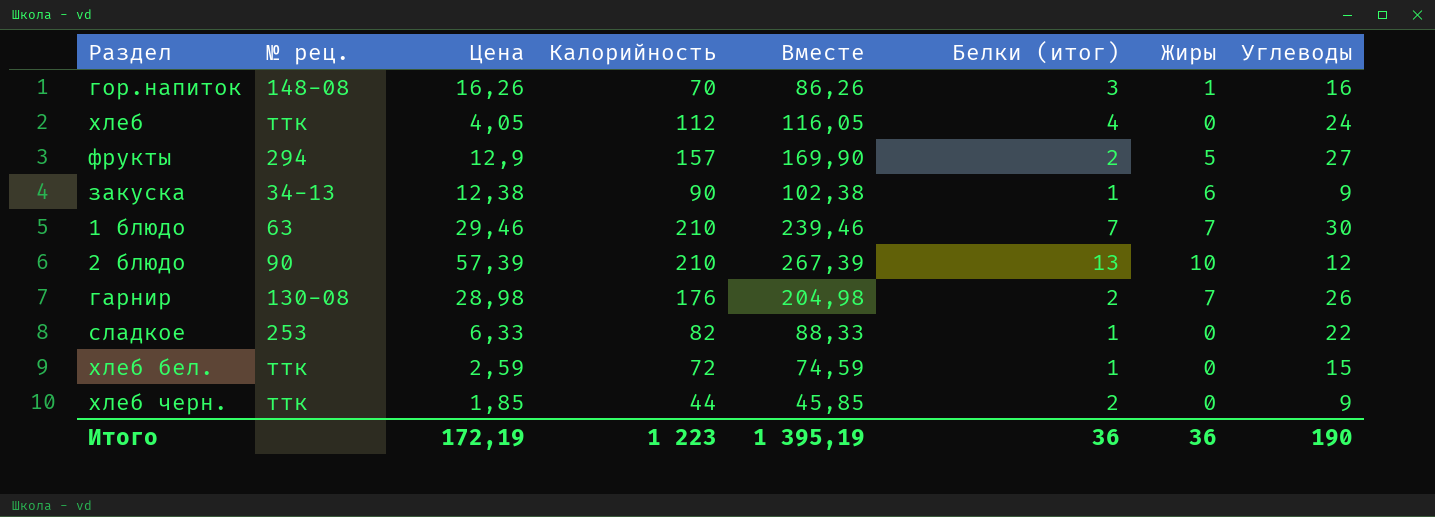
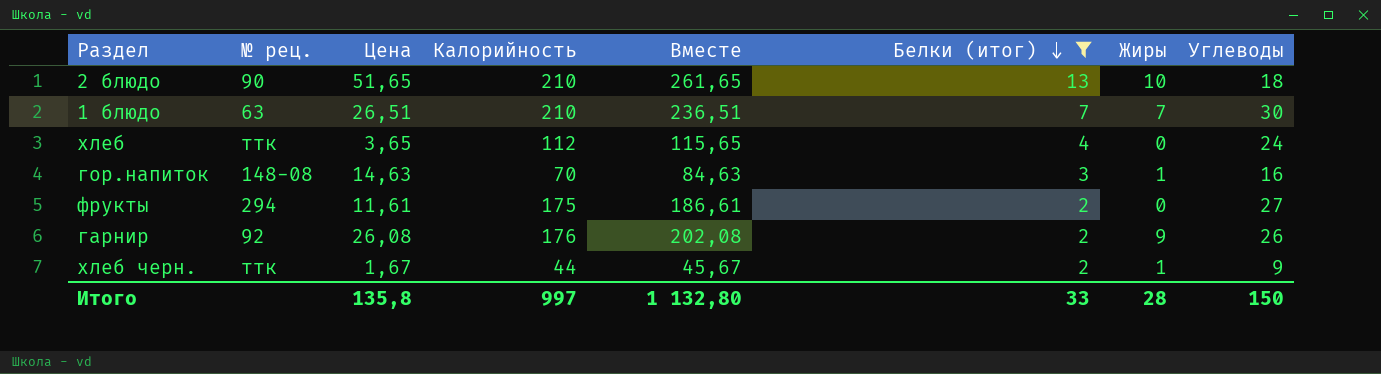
filter: none -> Белки (итог) != 1
row order: none -> Белки (итог) descending
2 блюдо | Цена: 57,39 -> 51,65
2 блюдо | Вместе: 267,39 -> 261,65
2 блюдо | Углеводы: 12 -> 18
1 блюдо | Цена: 29,46 -> 26,51
1 блюдо | Вместе: 239,46 -> 236,51
хлеб | Цена: 4,05 -> 3,65
хлеб | Вместе: 116,05 -> 115,65
гор.напиток | Цена: 16,26 -> 14,63
гор.напиток | Вместе: 86,26 -> 84,63
фрукты | Цена: 12,9 -> 11,61
фрукты | Калорийность: 157 -> 175
фрукты | Вместе: 169,90 -> 186,61
фрукты | Жиры: 5 -> 0
гарнир | № рец.: 130-08 -> 92
гарнир | Цена: 28,98 -> 26,08
гарнир | Вместе: 204,98 -> 202,08
гарнир | Жиры: 7 -> 9
хлеб черн. | Цена: 1,85 -> 1,67
хлеб черн. | Вместе: 45,85 -> 45,67
хлеб черн. | Жиры: 0 -> 1
Итого | Цена: 172,19 -> 135,8
Итого | Калорийность: 1 223 -> 997
Итого | Вместе: 1 395,19 -> 1 132,80
Итого | Белки (итог): 36 -> 33
Итого | Жиры: 36 -> 28
Итого | Углеводы: 190 -> 150

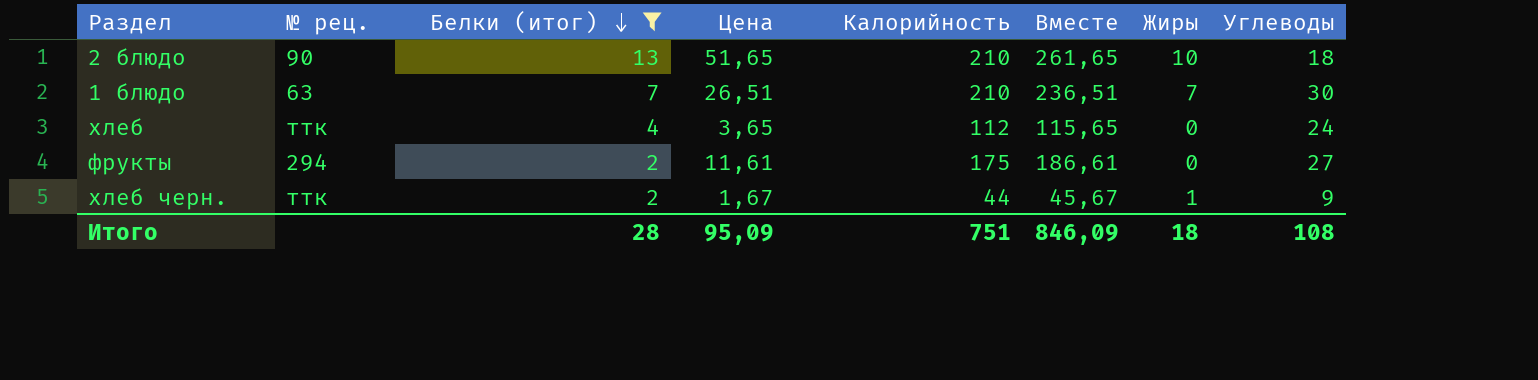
column Белки (итог) | position: 6 -> 3
row гор.напиток: 148-08 | 14,63 | 70 | 84,63 | 3 | 1 | 16 -> none
row гарнир: 92 | 26,08 | 176 | 202,08 | 2 | 9 | 26 -> none
Итого | Белки (итог): 33 -> 28
Итого | Цена: 135,8 -> 95,09
Итого | Калорийность: 997 -> 751
Итого | Вместе: 1 132,80 -> 846,09
Итого | Жиры: 28 -> 18
Итого | Углеводы: 150 -> 108

